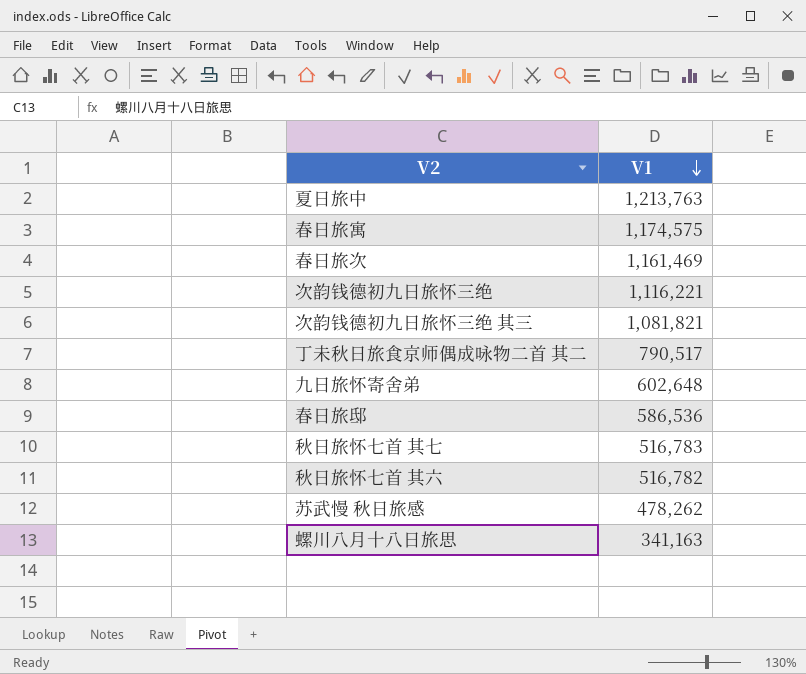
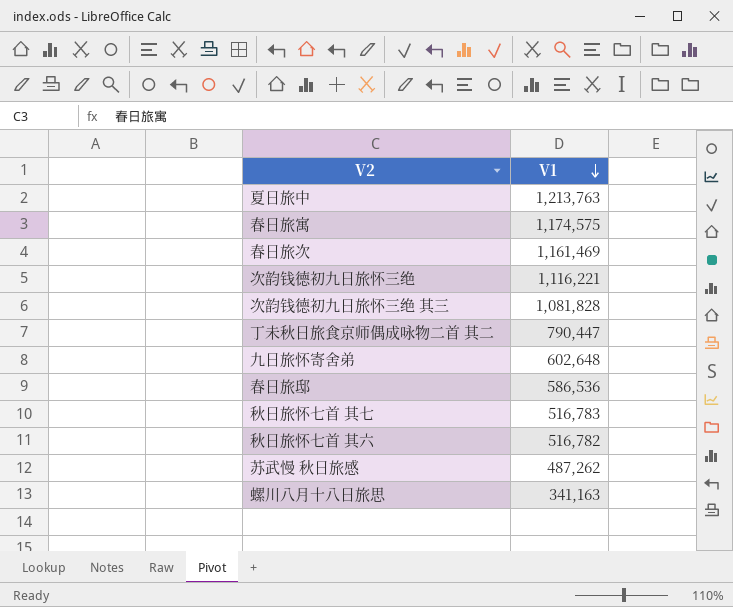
次韵钱德初九日旅怀三绝 其三 | V1: 1,081,821 -> 1,081,828
丁未秋日旅食京师偶成咏物二首 其二 | V1: 790,517 -> 790,447
苏武慢 秋日旅感 | V1: 478,262 -> 487,262

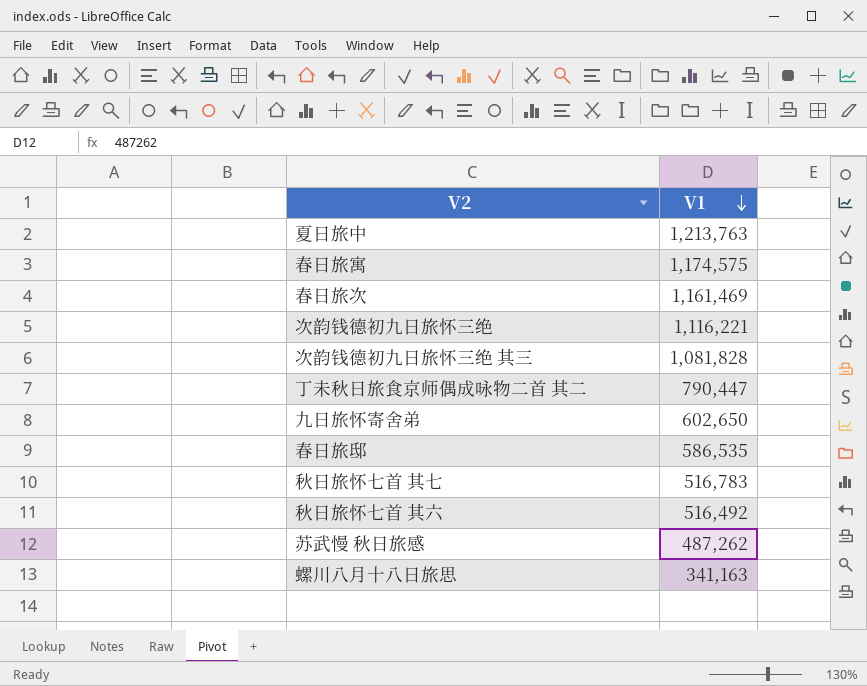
九日旅怀寄舍弟 | V1: 602,648 -> 602,650
春日旅邸 | V1: 586,536 -> 586,535
秋日旅怀七首 其六 | V1: 516,782 -> 516,492

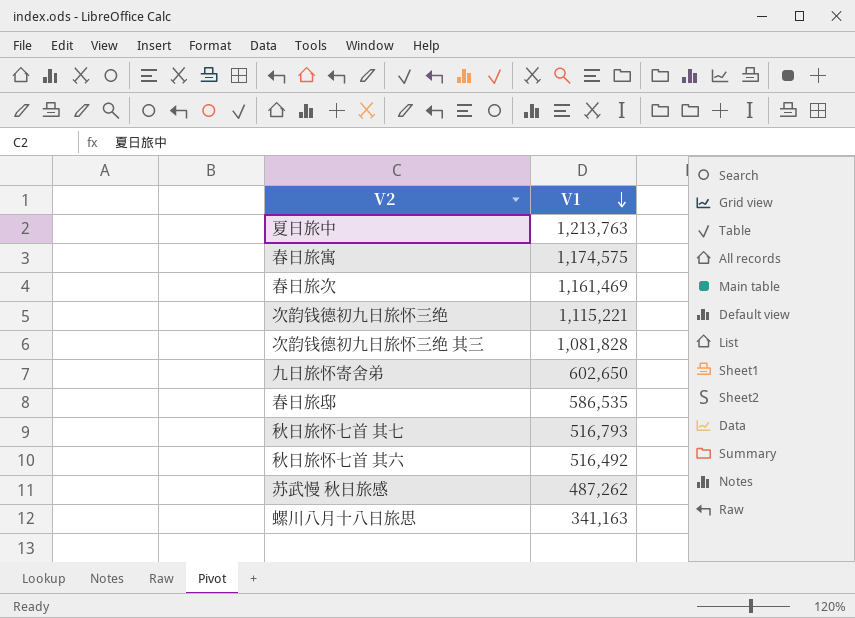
row 丁未秋日旅食京师偶成咏物二首 其二: 790,447 -> none
次韵钱德初九日旅怀三绝 | V1: 1,116,221 -> 1,115,221
秋日旅怀七首 其七 | V1: 516,783 -> 516,793

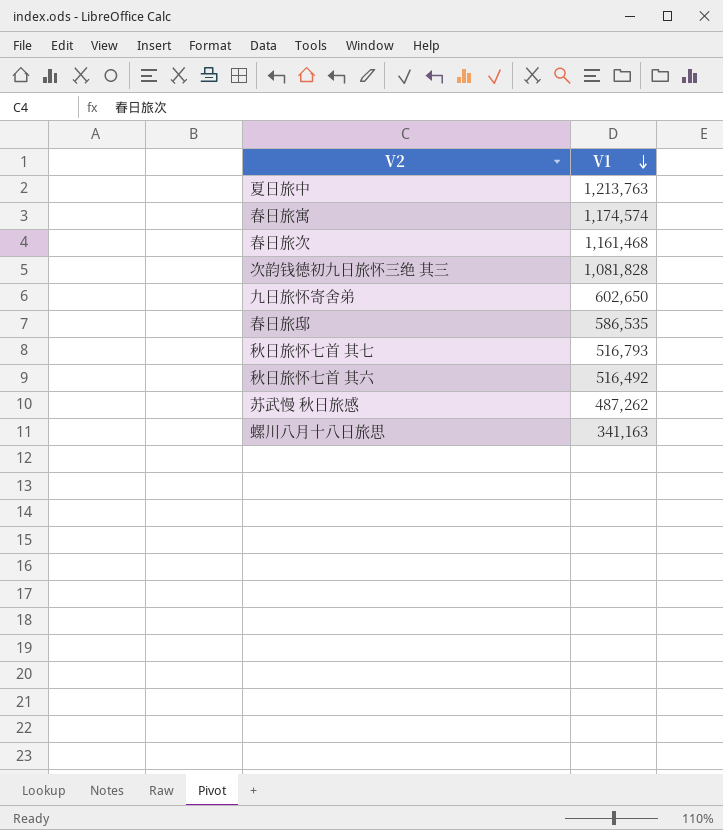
row 次韵钱德初九日旅怀三绝: 1,115,221 -> none
春日旅寓 | V1: 1,174,575 -> 1,174,574
春日旅次 | V1: 1,161,469 -> 1,161,468

